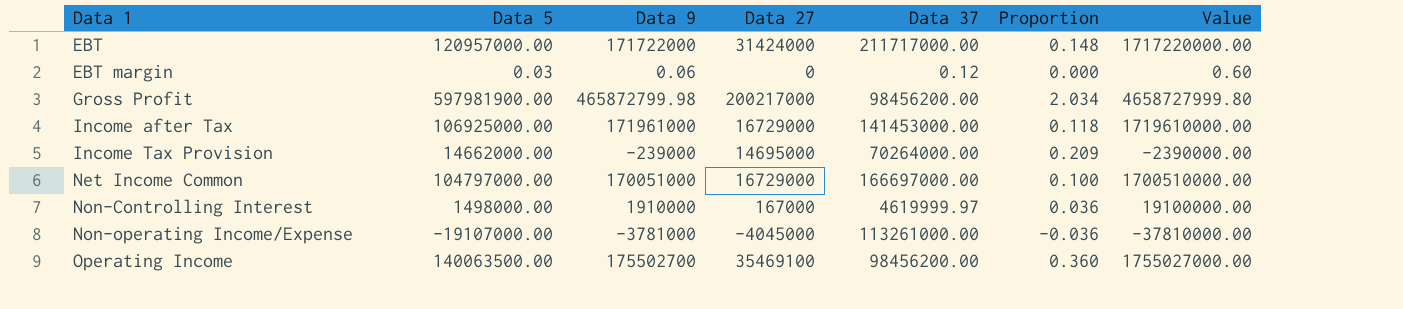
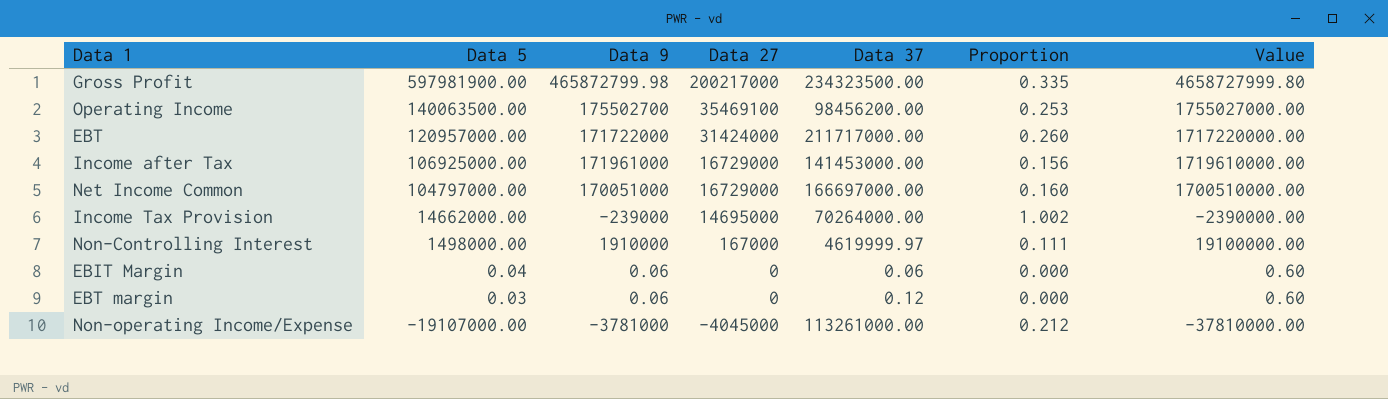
row order: Data 1 ascending -> Data 5 descending
column Proportion | formula: [Data 27] / [Data 37] -> [Data 27] / [Data 5]
Gross Profit | Data 37: 98456200.00 -> 234323500.00
row EBIT Margin: none -> 0.04 | 0.06 | 0 | 0.06 | 0.000 | 0.60

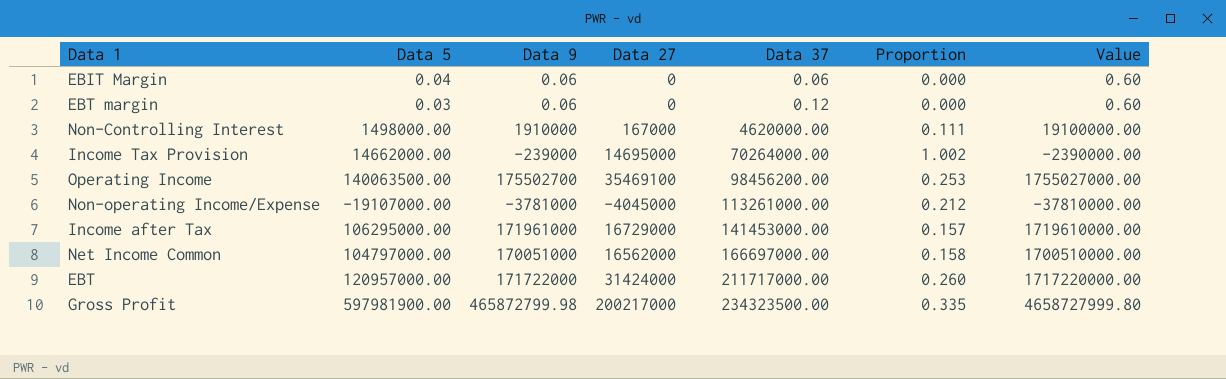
row order: Data 5 descending -> Data 37 ascending
Non-Controlling Interest | Data 37: 4619999.97 -> 4620000.00
Income after Tax | Data 5: 106925000.00 -> 106295000.00
Income after Tax | Proportion: 0.156 -> 0.157
Net Income Common | Data 27: 16729000 -> 16562000
Net Income Common | Proportion: 0.160 -> 0.158

